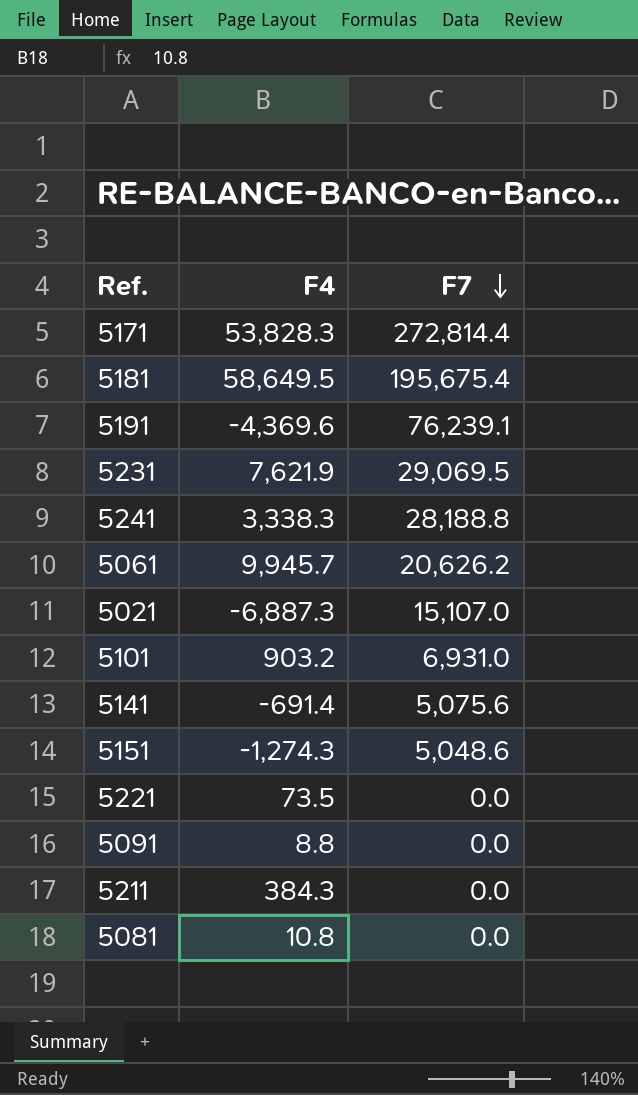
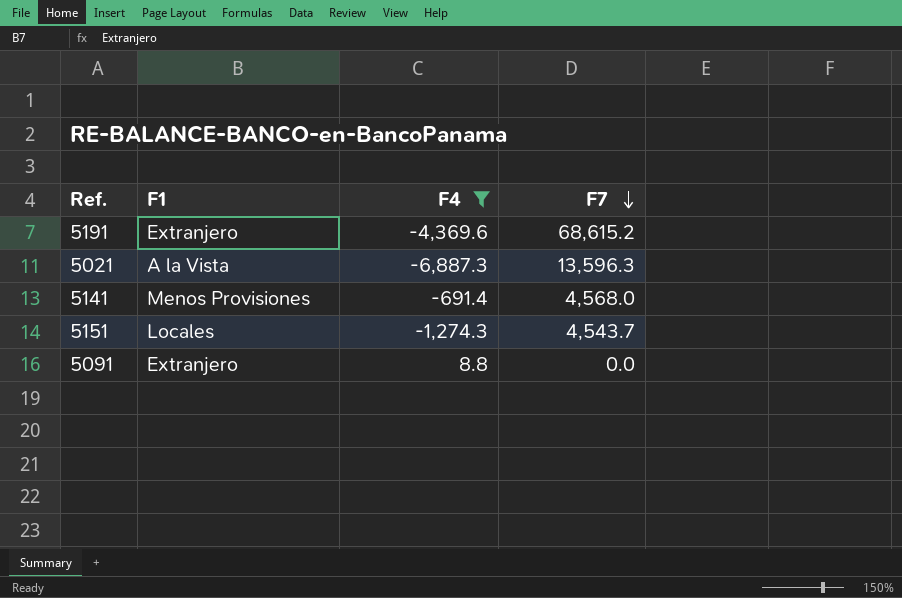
filter: none -> F4 <= 8.8
column F1 | position: none -> 2
5191 | F7: 76,239.1 -> 68,615.2
5021 | F7: 15,107.0 -> 13,596.3
5141 | F7: 5,075.6 -> 4,568.0
5151 | F7: 5,048.6 -> 4,543.7

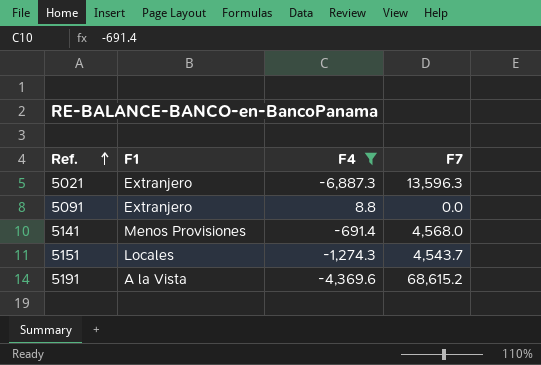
row order: F7 descending -> Ref. ascending
5021 | F1: A la Vista -> Extranjero
5191 | F1: Extranjero -> A la Vista

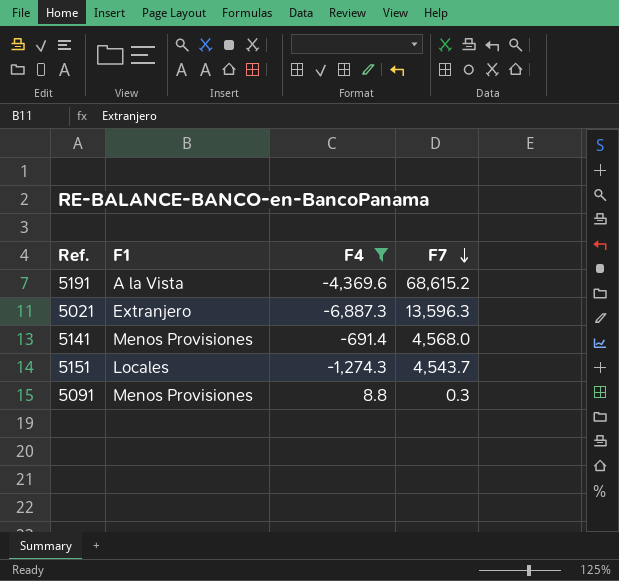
row order: Ref. ascending -> F7 descending
5091 | F1: Extranjero -> Menos Provisiones
5091 | F7: 0.0 -> 0.3

